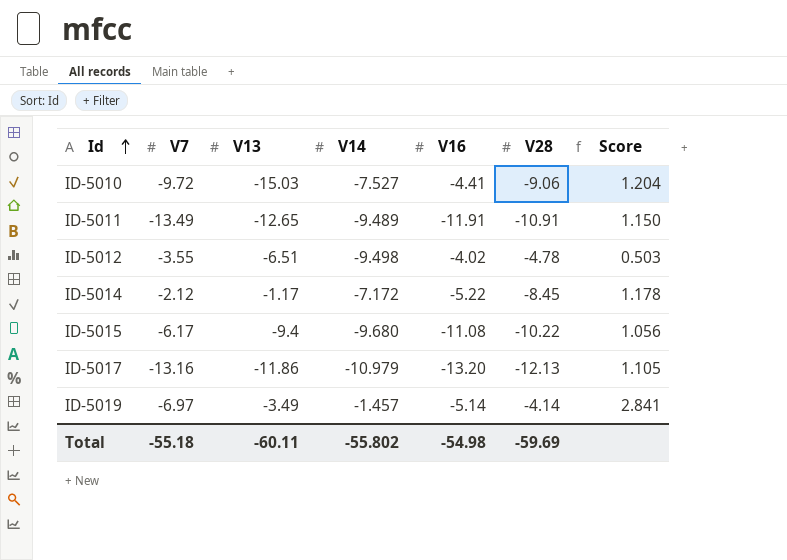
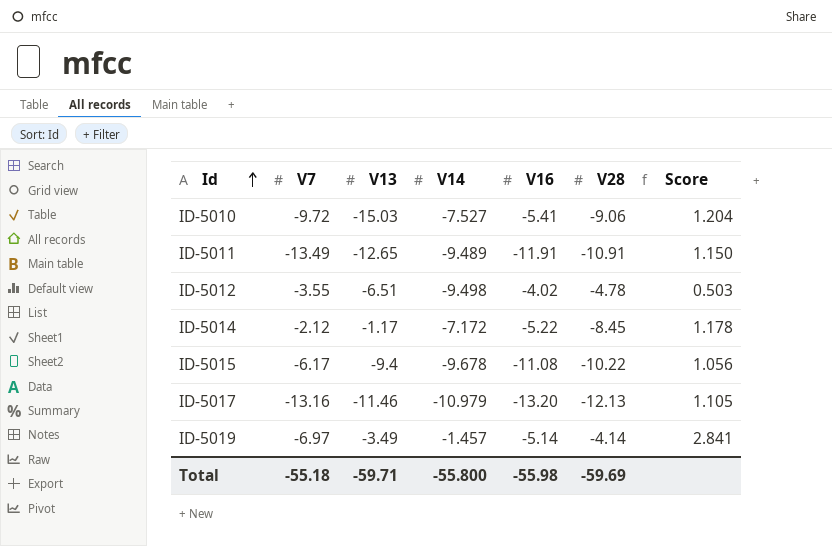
ID-5010 | V16: -4.41 -> -5.41
ID-5015 | V14: -9.680 -> -9.678
ID-5017 | V13: -11.86 -> -11.46
Total | V13: -60.11 -> -59.71
Total | V14: -55.802 -> -55.800
Total | V16: -54.98 -> -55.98

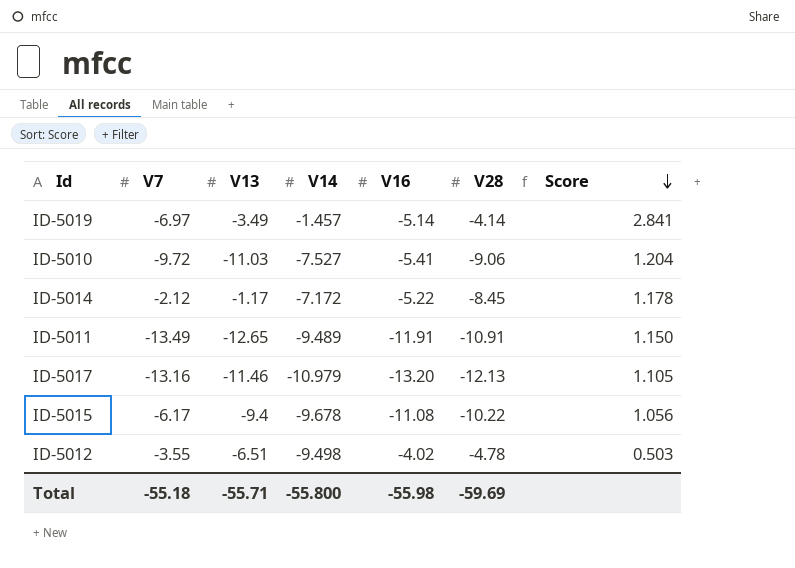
row order: Id ascending -> Score descending
ID-5010 | V13: -15.03 -> -11.03
Total | V13: -59.71 -> -55.71

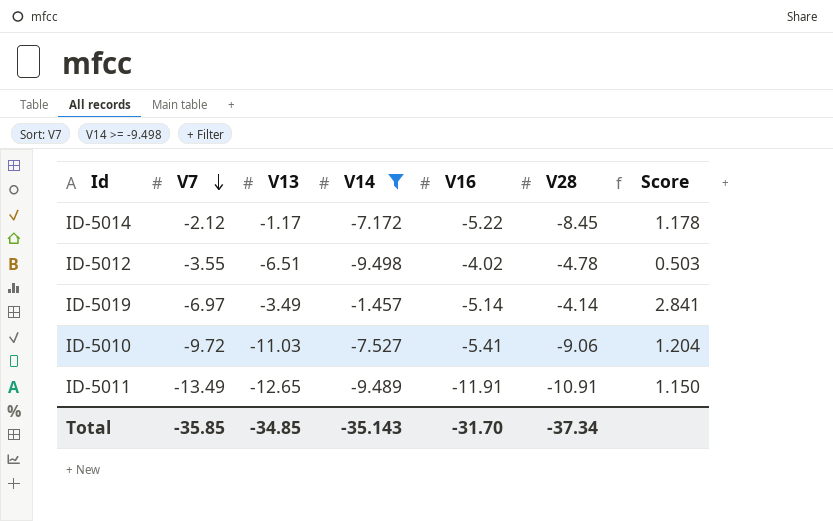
filter: none -> V14 >= -9.498
row order: Score descending -> V7 descending
Total | V7: -55.18 -> -35.85
Total | V13: -55.71 -> -34.85
Total | V14: -55.800 -> -35.143
Total | V16: -55.98 -> -31.70
Total | V28: -59.69 -> -37.34

